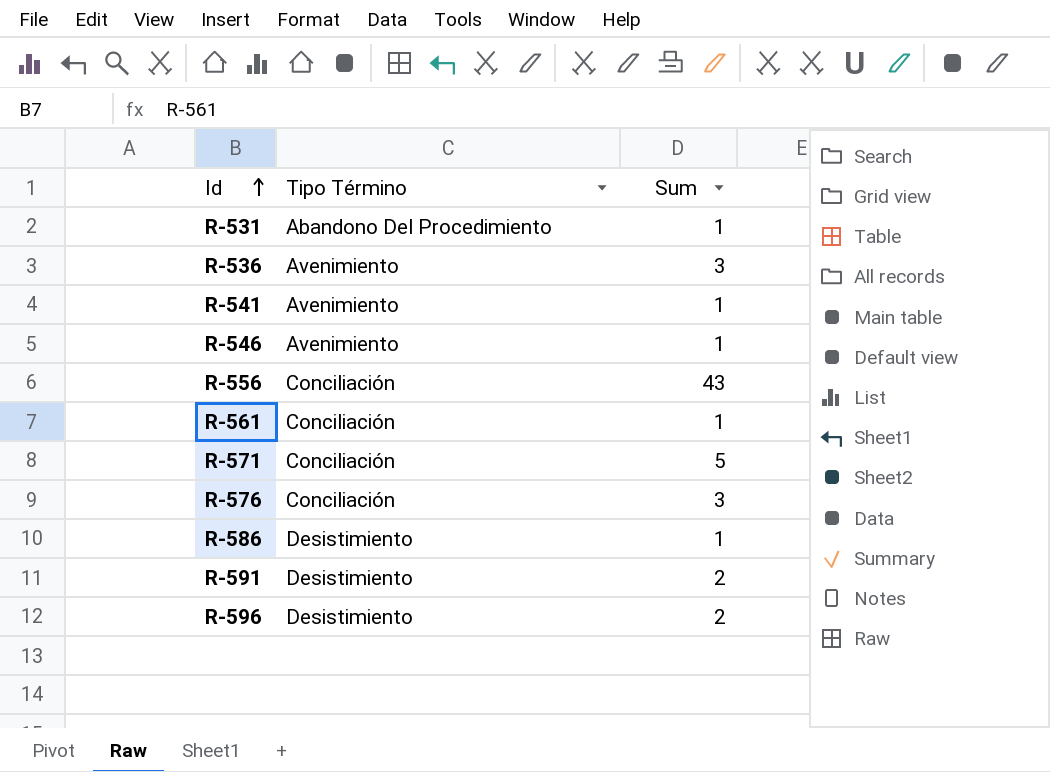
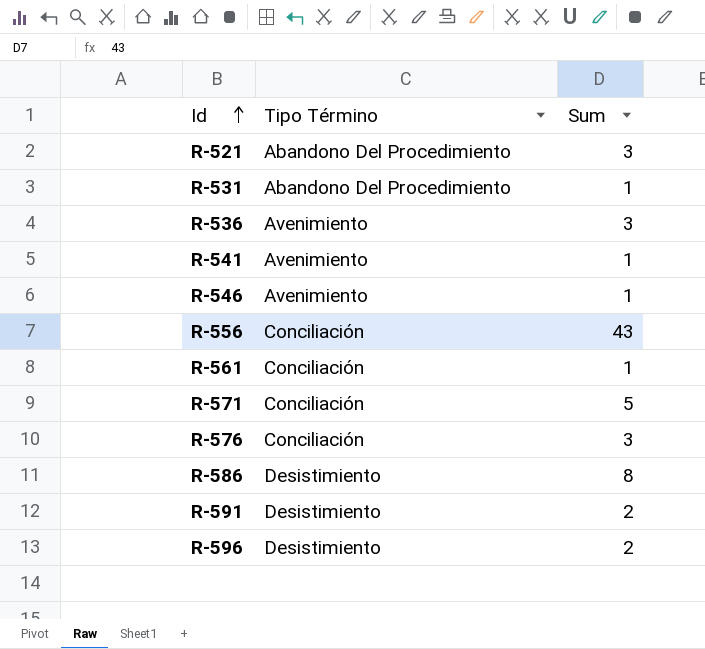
row R-521: none -> Abandono Del Procedimiento | 3
R-586 | Sum: 1 -> 8

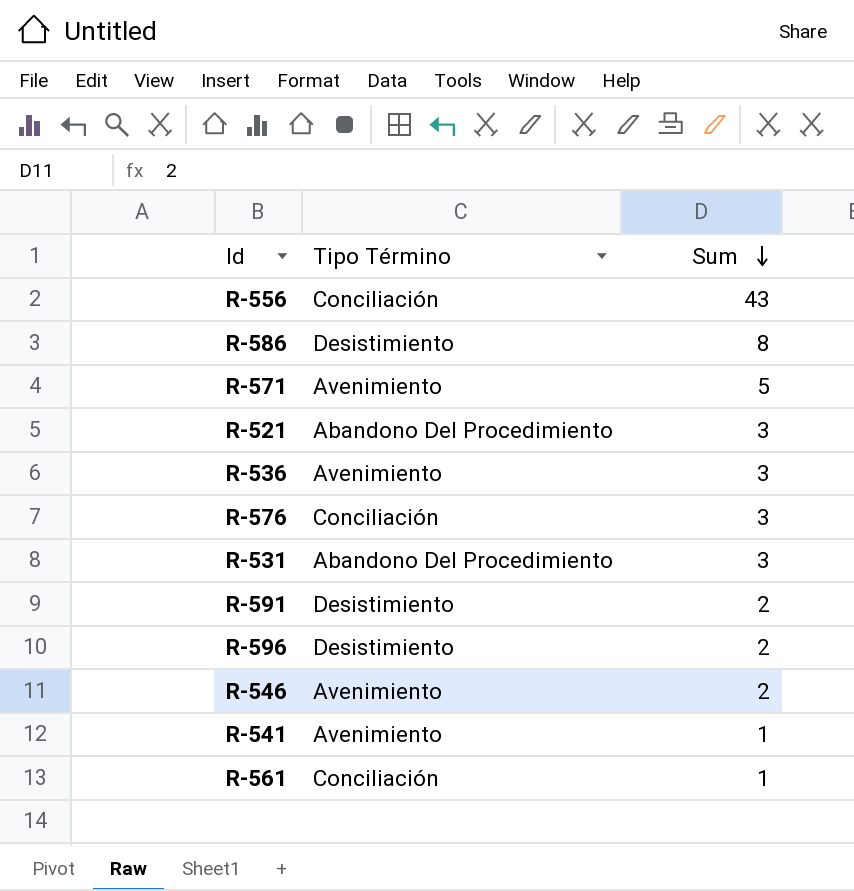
row order: Id ascending -> Sum descending
R-571 | Tipo Término: Conciliación -> Avenimiento
R-531 | Sum: 1 -> 3
R-546 | Sum: 1 -> 2

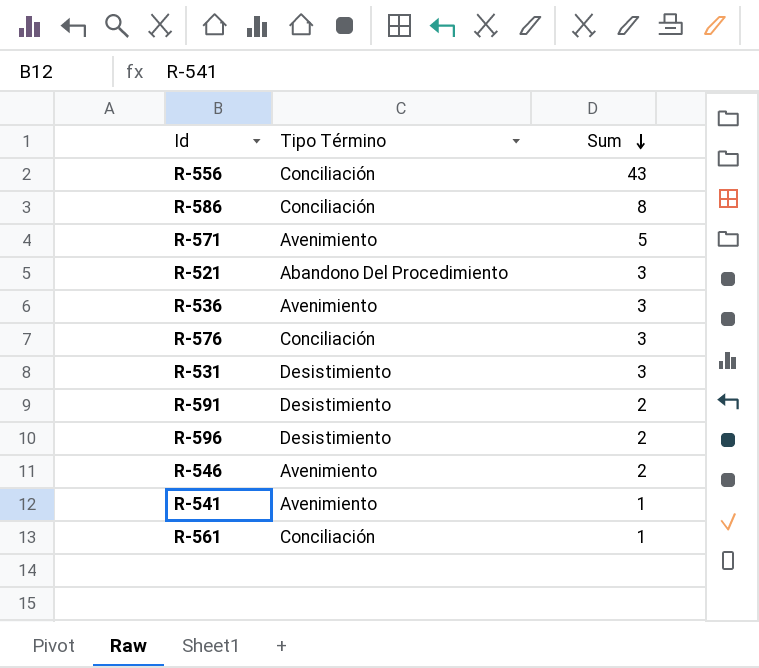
R-586 | Tipo Término: Desistimiento -> Conciliación
R-531 | Tipo Término: Abandono Del Procedimiento -> Desistimiento

